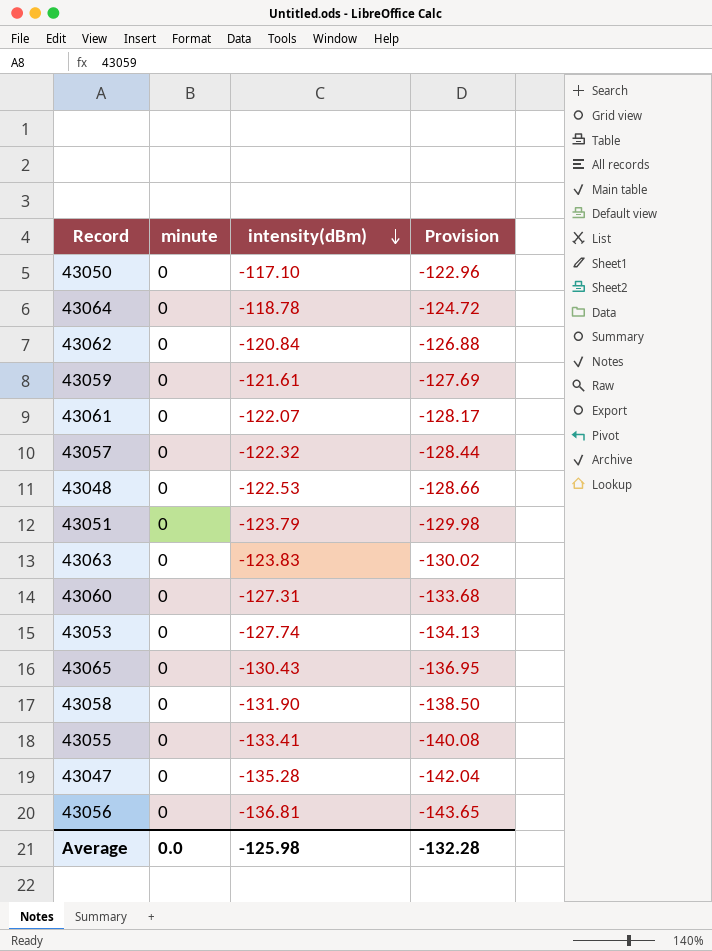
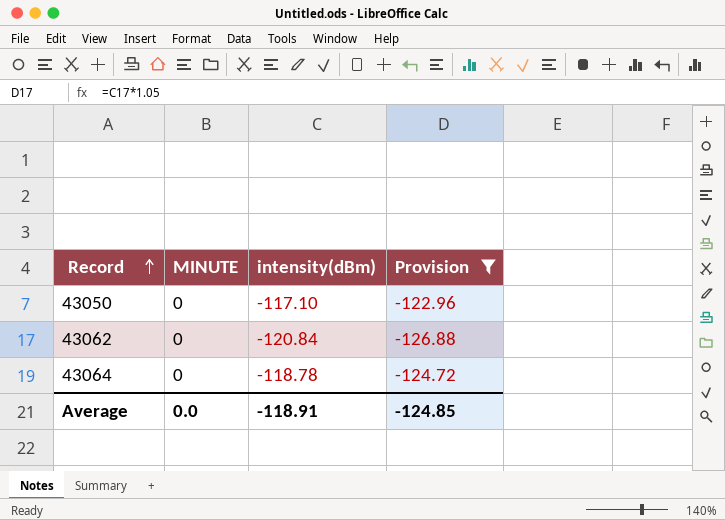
filter: none -> Provision >= -126.88
row order: intensity(dBm) descending -> Record ascending
column name: minute -> MINUTE
Average | intensity(dBm): -125.98 -> -118.91
Average | Provision: -132.28 -> -124.85

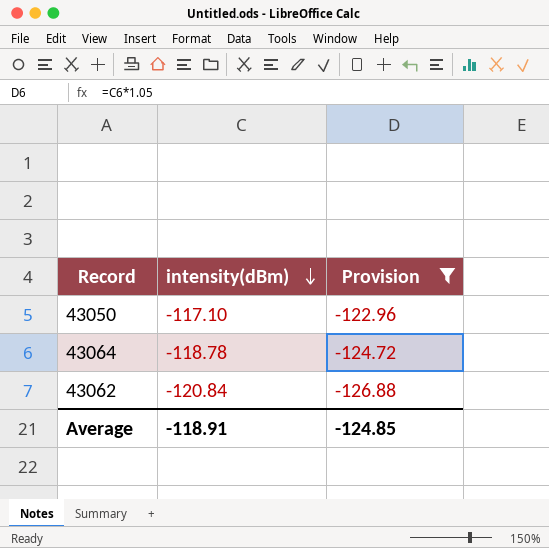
row order: Record ascending -> intensity(dBm) descending
column MINUTE | position: 2 -> none

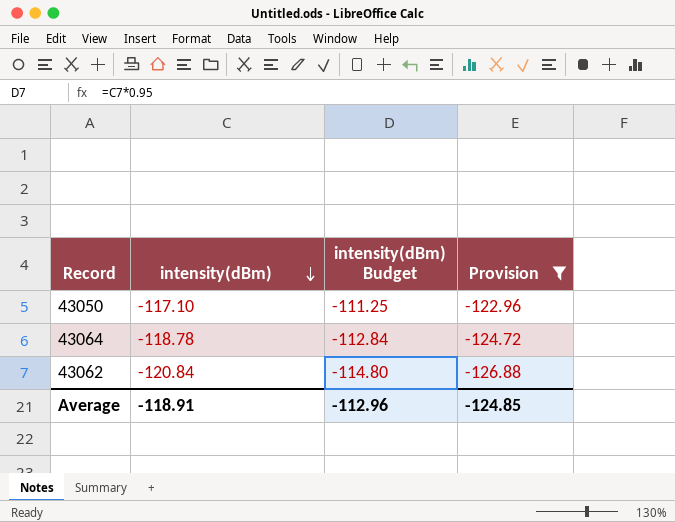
column intensity(dBm) Budget | formula: none -> [intensity(dBm)] * 0.95

